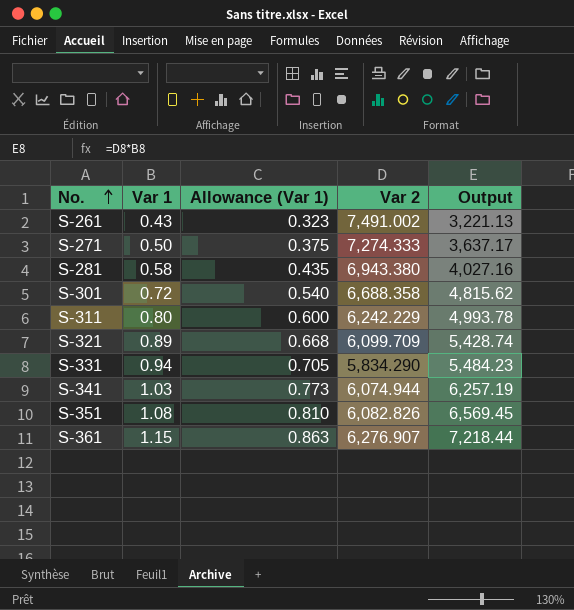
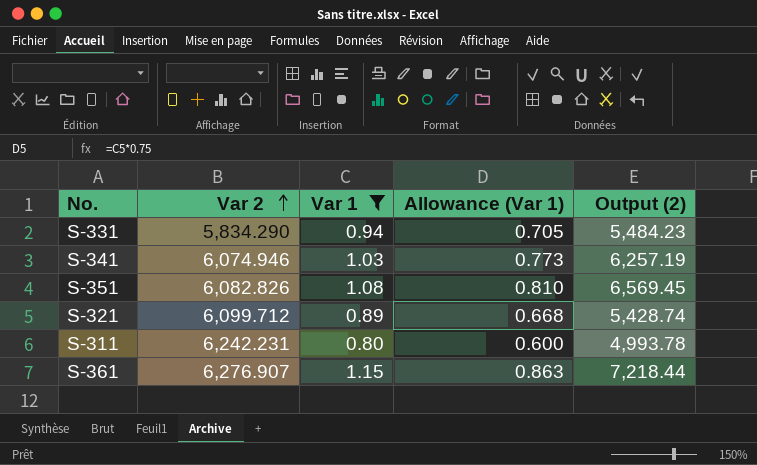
filter: none -> Var 1 >= 0.80
row order: No. ascending -> Var 2 ascending
column Var 2 | position: 4 -> 2
column name: Output -> Output (2)
S-341 | Var 2: 6,074.944 -> 6,074.946
S-321 | Var 2: 6,099.709 -> 6,099.712
S-311 | Var 2: 6,242.229 -> 6,242.231

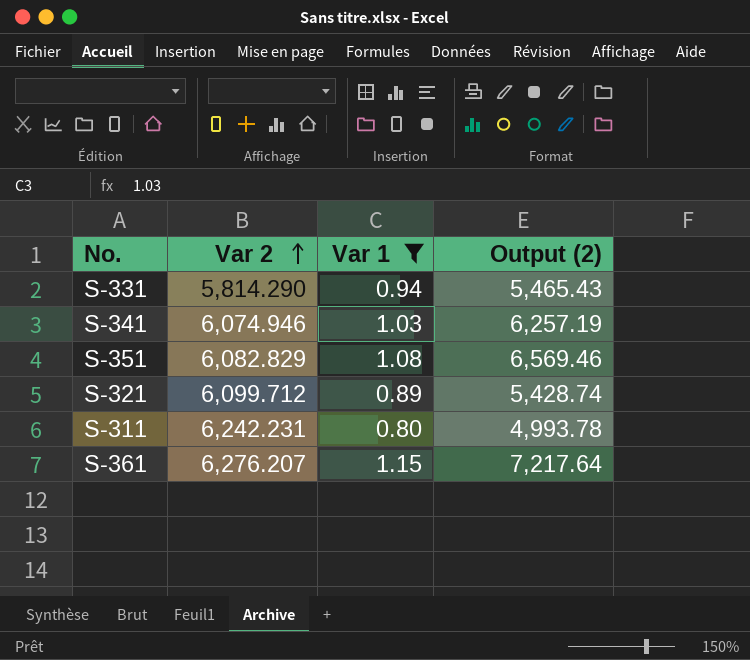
column Allowance (Var 1) | formula: [Var 1] * 0.75 -> none
S-331 | Var 2: 5,834.290 -> 5,814.290
S-331 | Output (2): 5,484.23 -> 5,465.43
S-351 | Var 2: 6,082.826 -> 6,082.829
S-351 | Output (2): 6,569.45 -> 6,569.46
S-361 | Var 2: 6,276.907 -> 6,276.207
S-361 | Output (2): 7,218.44 -> 7,217.64

